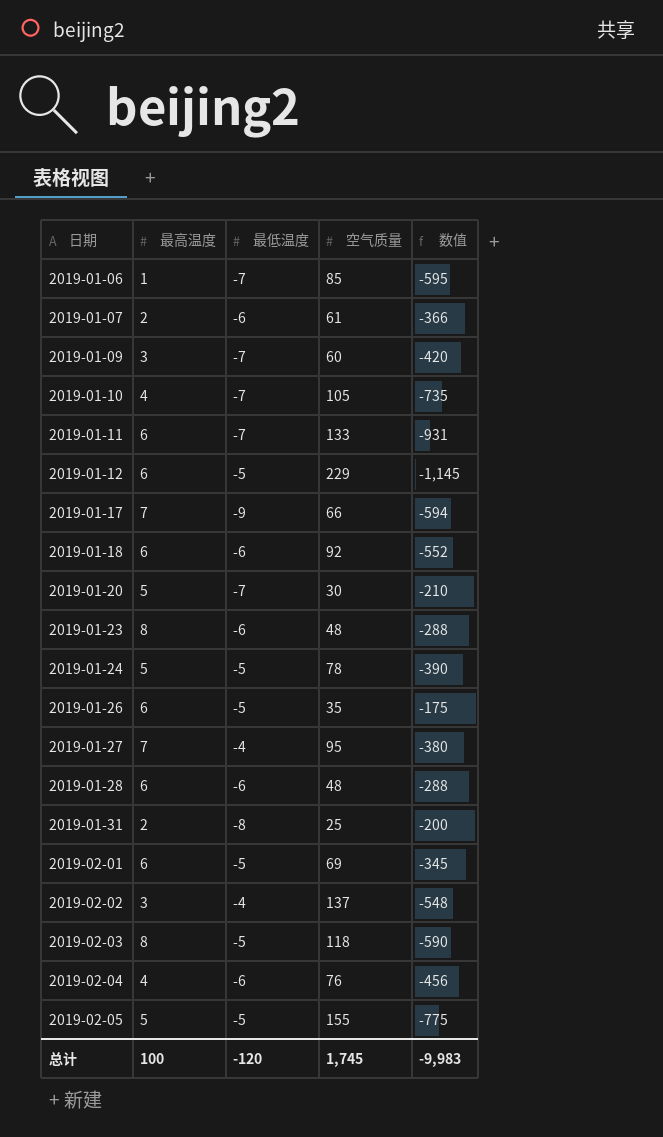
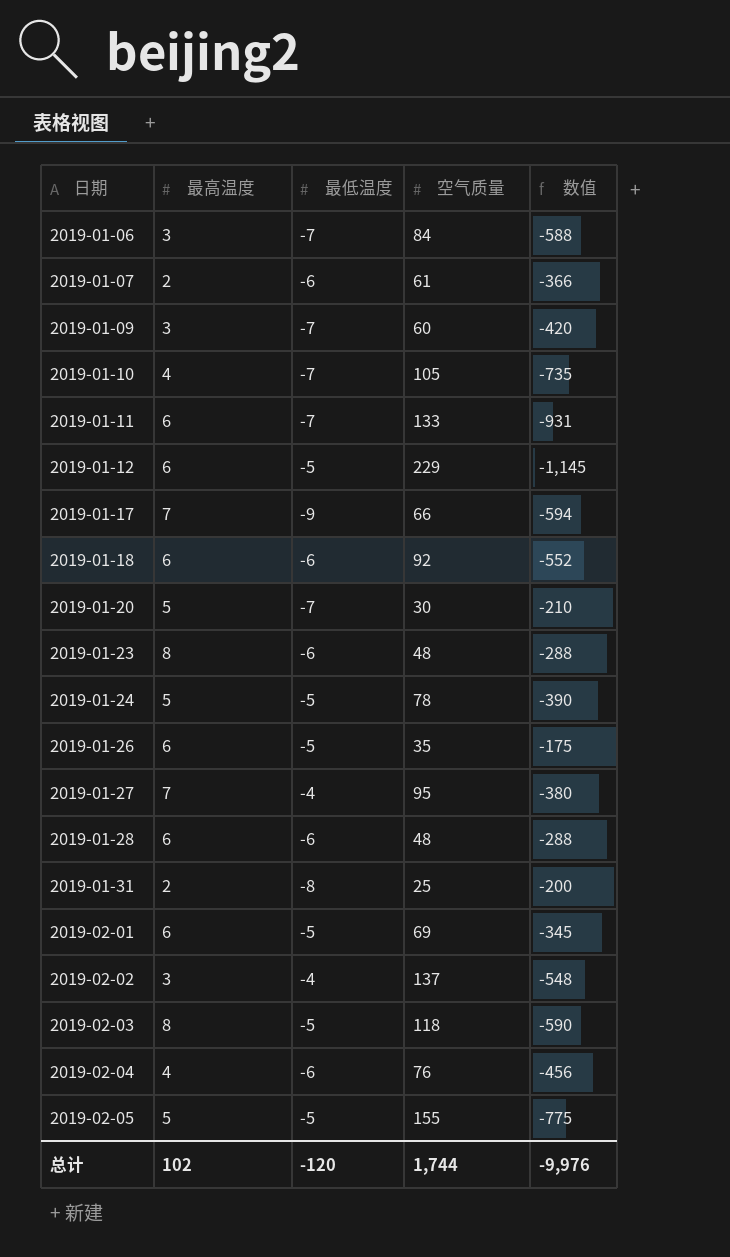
2019-01-06 | 最高温度: 1 -> 3
2019-01-06 | 空气质量: 85 -> 84
2019-01-06 | 数值: -595 -> -588
总计 | 最高温度: 100 -> 102
总计 | 空气质量: 1,745 -> 1,744
总计 | 数值: -9,983 -> -9,976

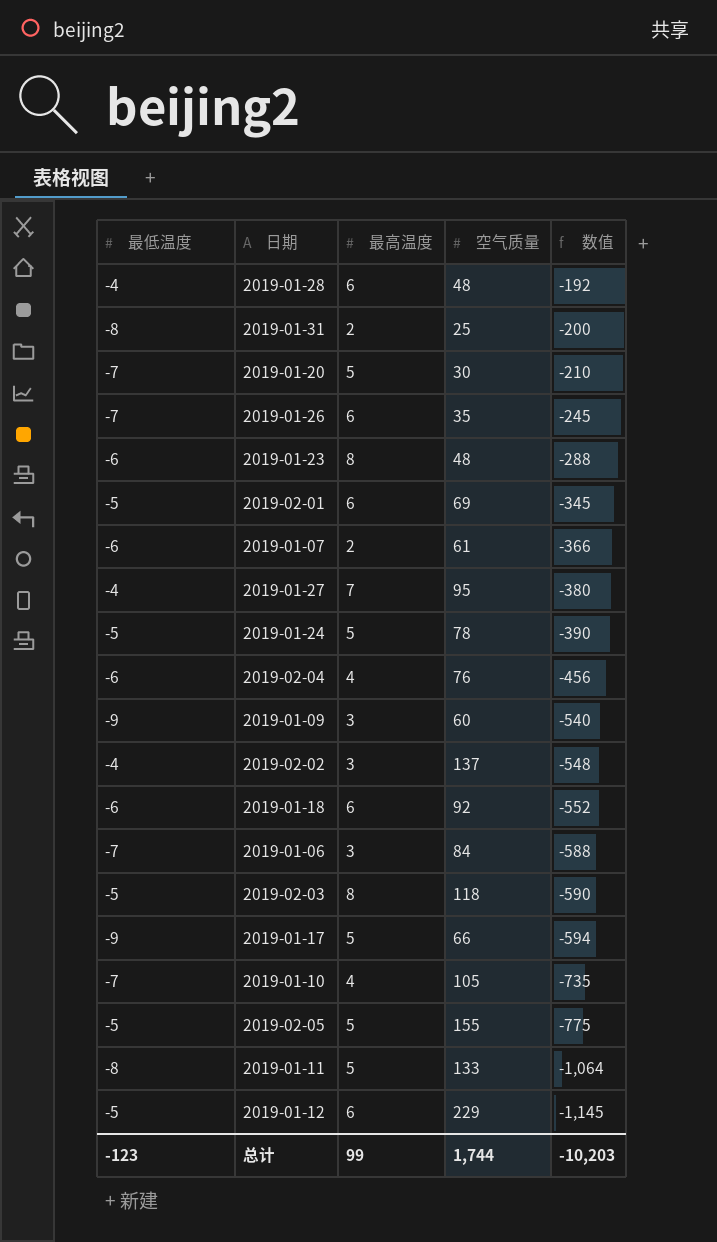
row order: 日期 ascending -> 数值 descending
column 最低温度 | position: 3 -> 1
2019-01-28 | 最低温度: -6 -> -4
2019-01-28 | 数值: -288 -> -192
2019-01-26 | 最低温度: -5 -> -7
2019-01-26 | 数值: -175 -> -245
2019-01-09 | 最低温度: -7 -> -9
2019-01-09 | 数值: -420 -> -540
2019-01-17 | 最高温度: 7 -> 5
2019-01-11 | 最低温度: -7 -> -8
2019-01-11 | 最高温度: 6 -> 5
2019-01-11 | 数值: -931 -> -1,064
总计 | 最低温度: -120 -> -123
总计 | 最高温度: 102 -> 99
总计 | 数值: -9,976 -> -10,203

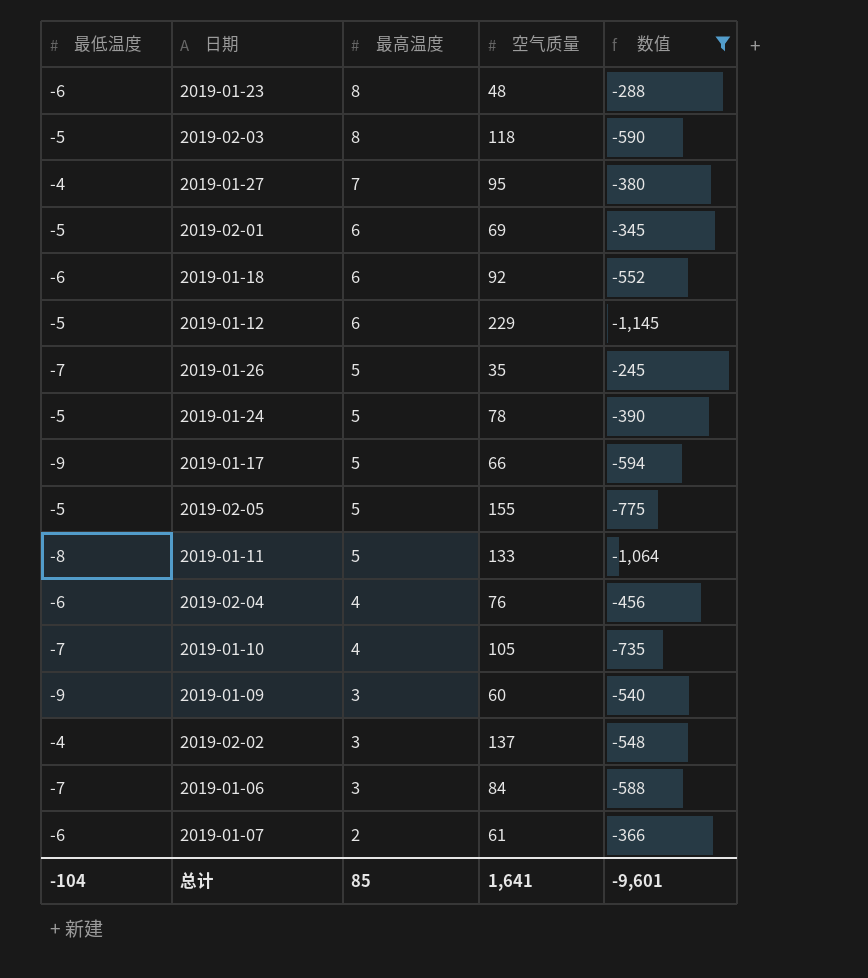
filter: none -> 数值 <= -245
row order: 数值 descending -> 最高温度 descending
2019-01-26 | 最高温度: 6 -> 5
总计 | 最低温度: -123 -> -104
总计 | 最高温度: 99 -> 85
总计 | 空气质量: 1,744 -> 1,641
总计 | 数值: -10,203 -> -9,601

